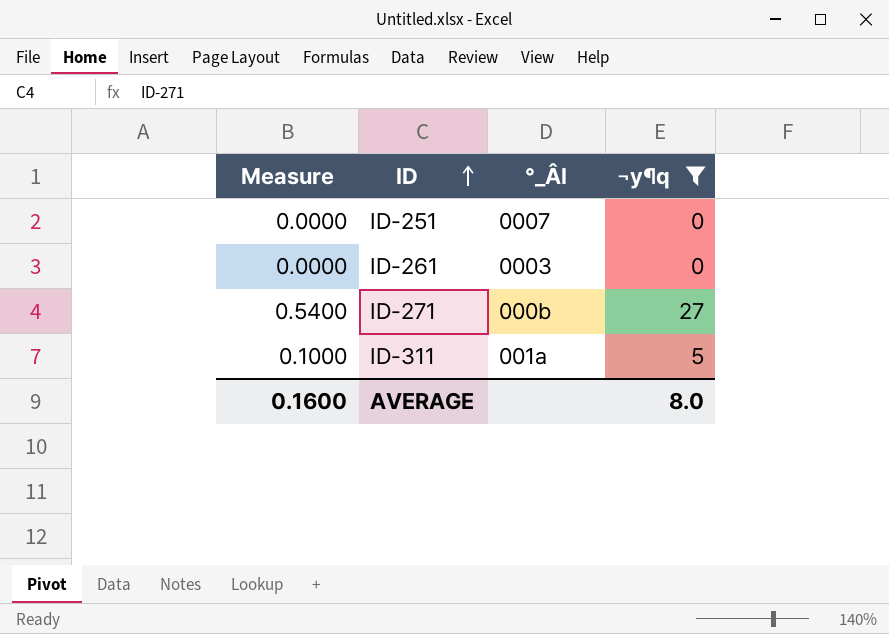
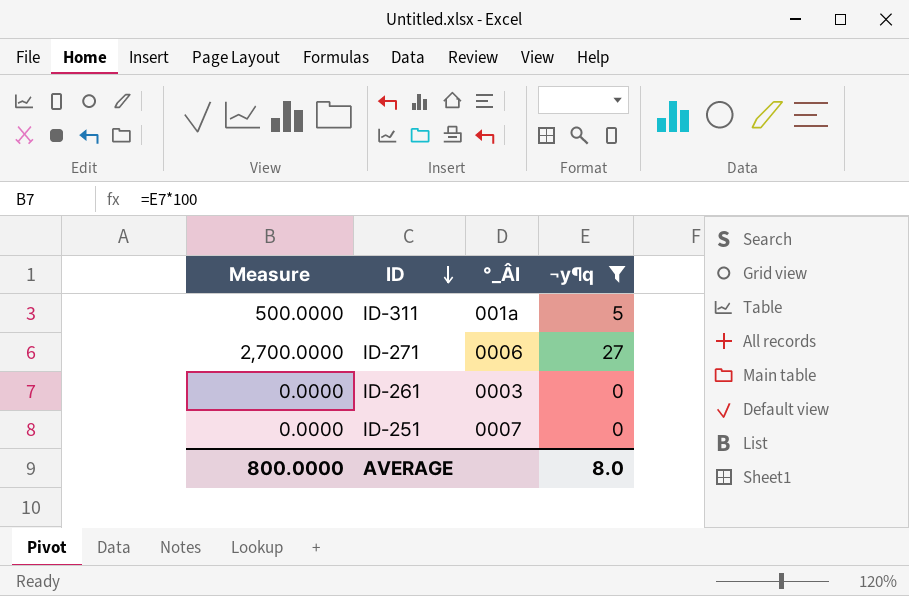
row order: ID ascending -> ID descending
column Measure | formula: [¬y¶q] * 0.02 -> [¬y¶q] * 100
ID-271 | °_ÂI: 000b -> 0006
AVERAGE | Measure: 0.1600 -> 800.0000

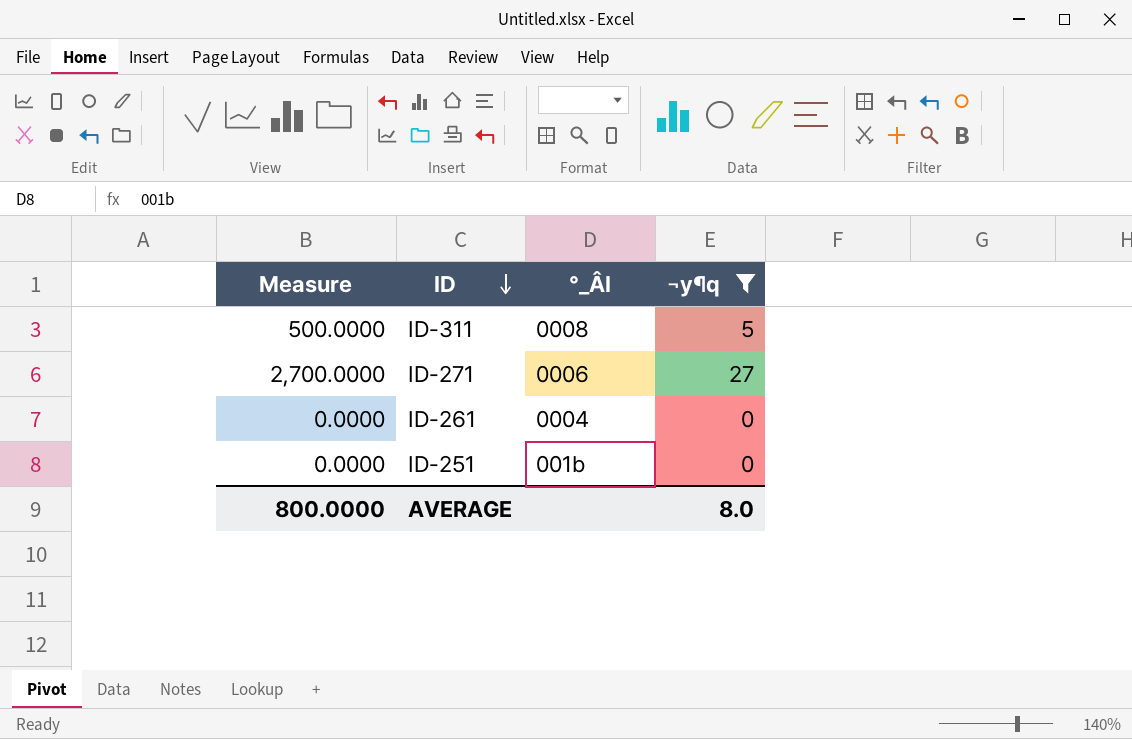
ID-311 | °_ÂI: 001a -> 0008
ID-261 | °_ÂI: 0003 -> 0004
ID-251 | °_ÂI: 0007 -> 001b

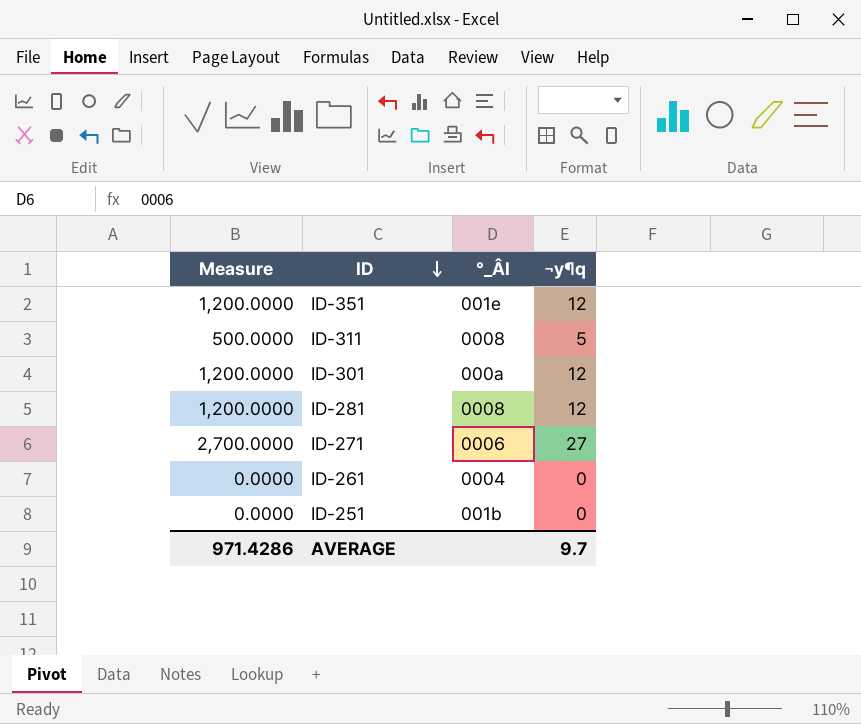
filter: ¬y¶q != 12 -> none
AVERAGE | Measure: 800.0000 -> 971.4286
AVERAGE | ¬y¶q: 8.0 -> 9.7

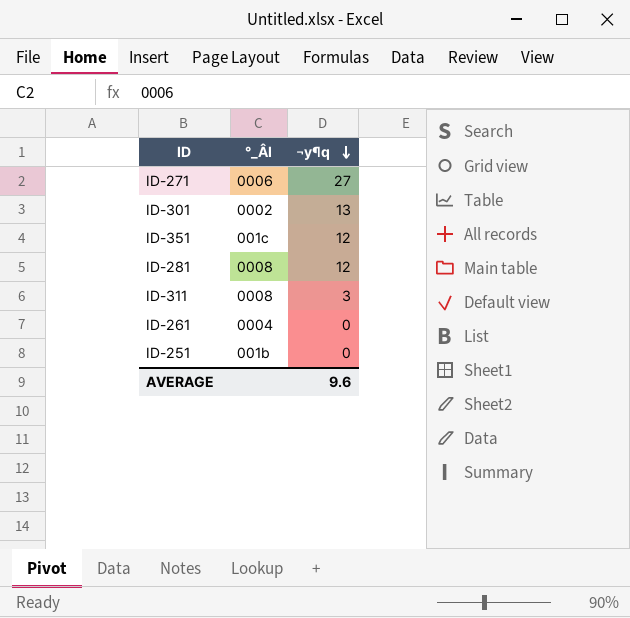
row order: ID descending -> ¬y¶q descending
column Measure | formula: [¬y¶q] * 100 -> none
ID-301 | °_ÂI: 000a -> 0002
ID-301 | ¬y¶q: 12 -> 13
ID-351 | °_ÂI: 001e -> 001c
ID-311 | ¬y¶q: 5 -> 3
AVERAGE | ¬y¶q: 9.7 -> 9.6

